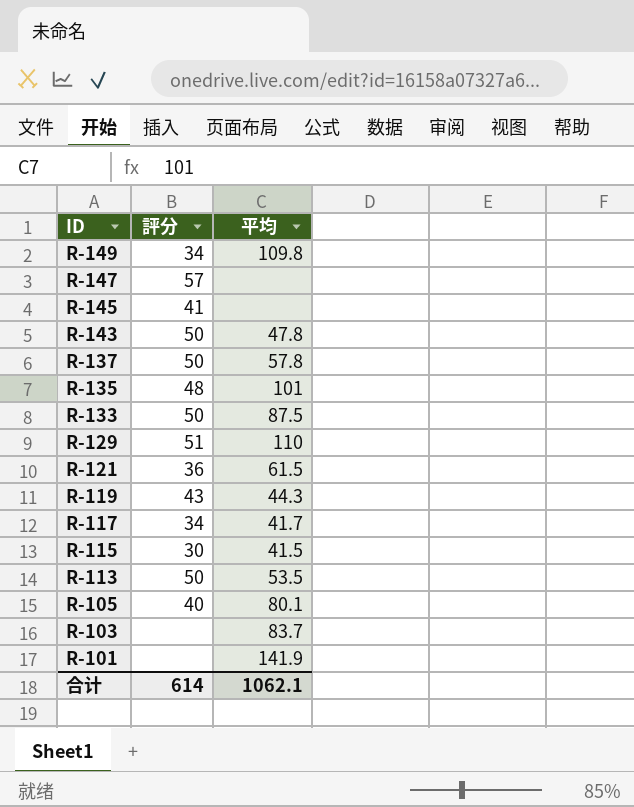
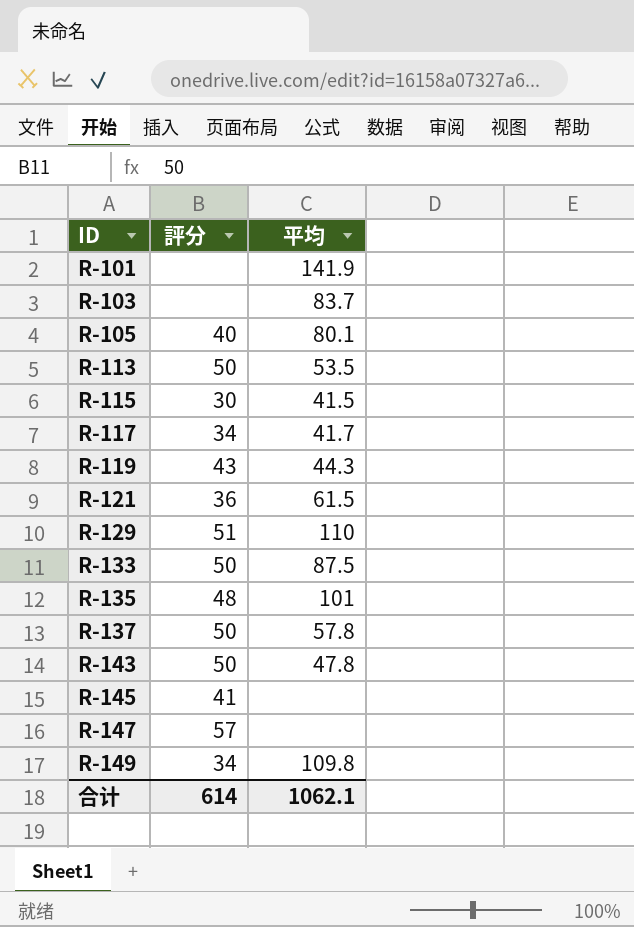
row order: ID descending -> ID ascending

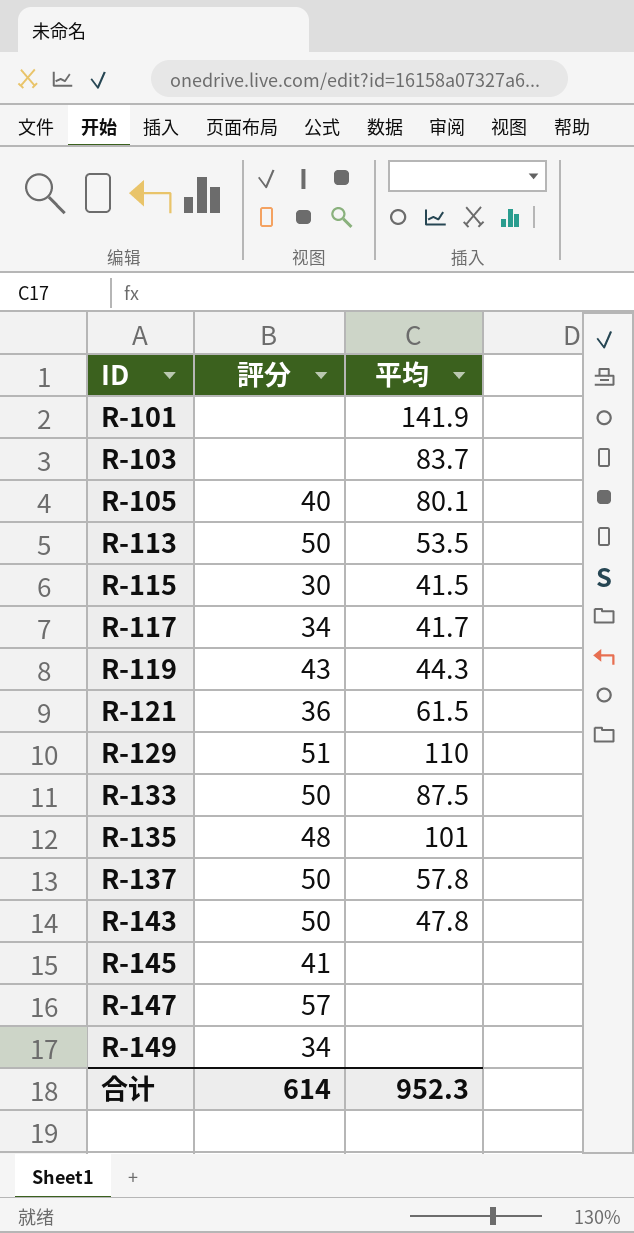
R-149 | 平均: 109.8 -> none
合计 | 平均: 1062.1 -> 952.3

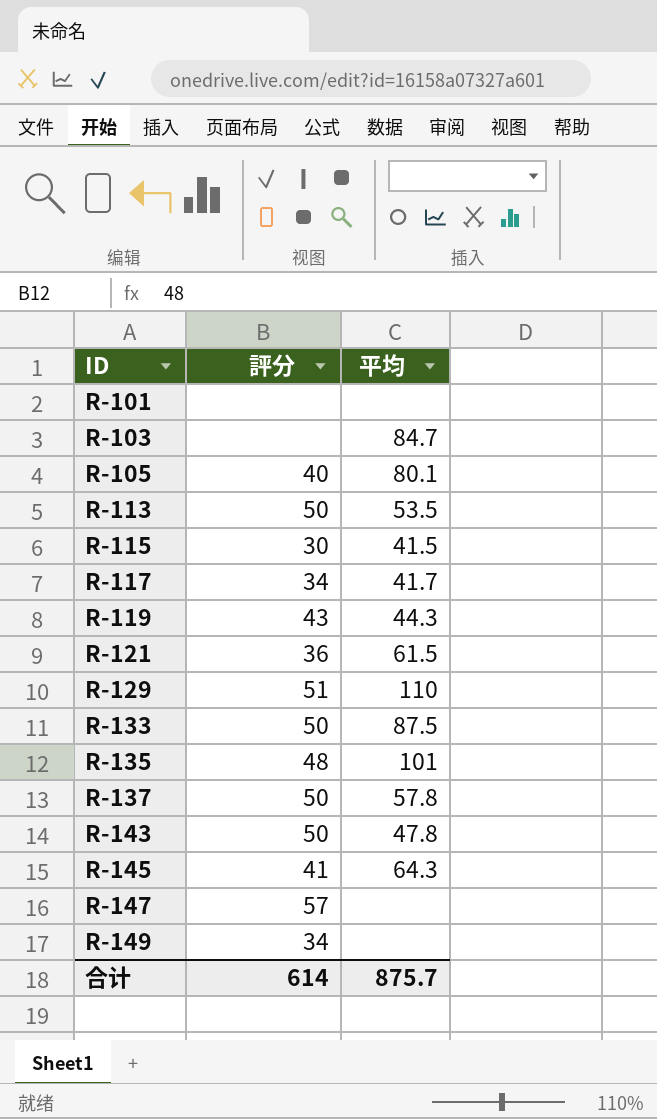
R-101 | 平均: 141.9 -> none
R-103 | 平均: 83.7 -> 84.7
R-145 | 平均: none -> 64.3
合计 | 平均: 952.3 -> 875.7

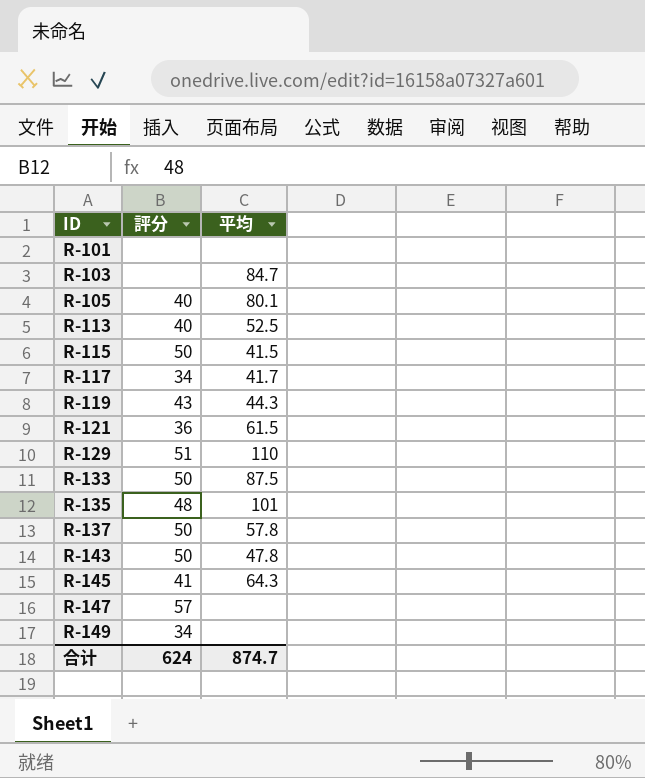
R-113 | 評分: 50 -> 40
R-113 | 平均: 53.5 -> 52.5
R-115 | 評分: 30 -> 50
合计 | 評分: 614 -> 624
合计 | 平均: 875.7 -> 874.7

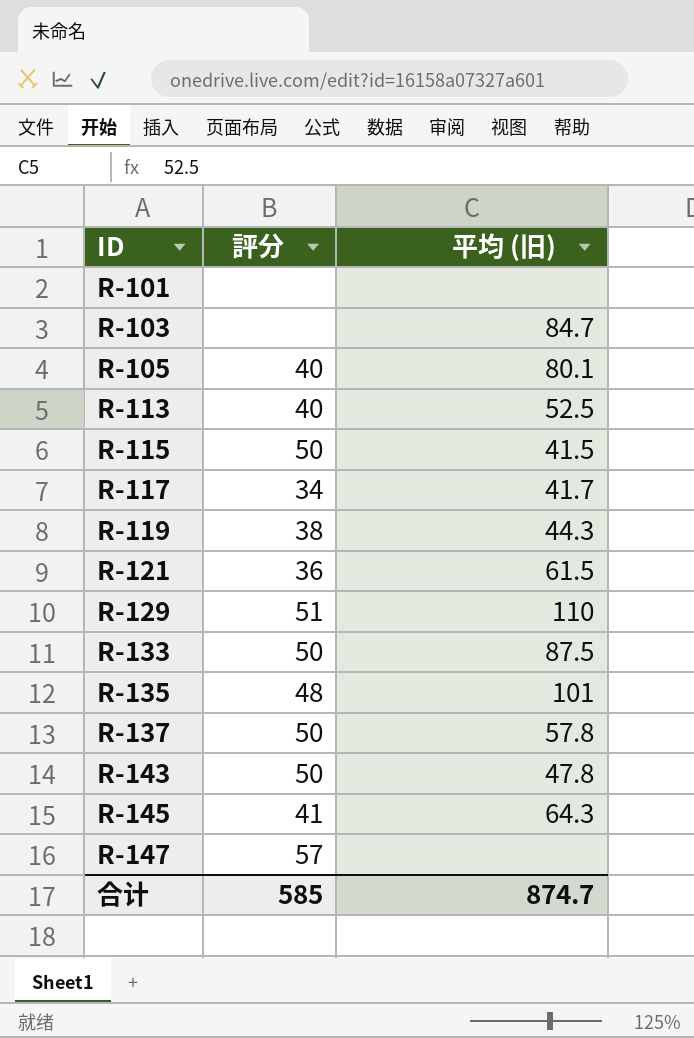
column name: 平均 -> 平均 (旧)
row R-149: 34 | none -> none
R-119 | 評分: 43 -> 38
合计 | 評分: 624 -> 585

